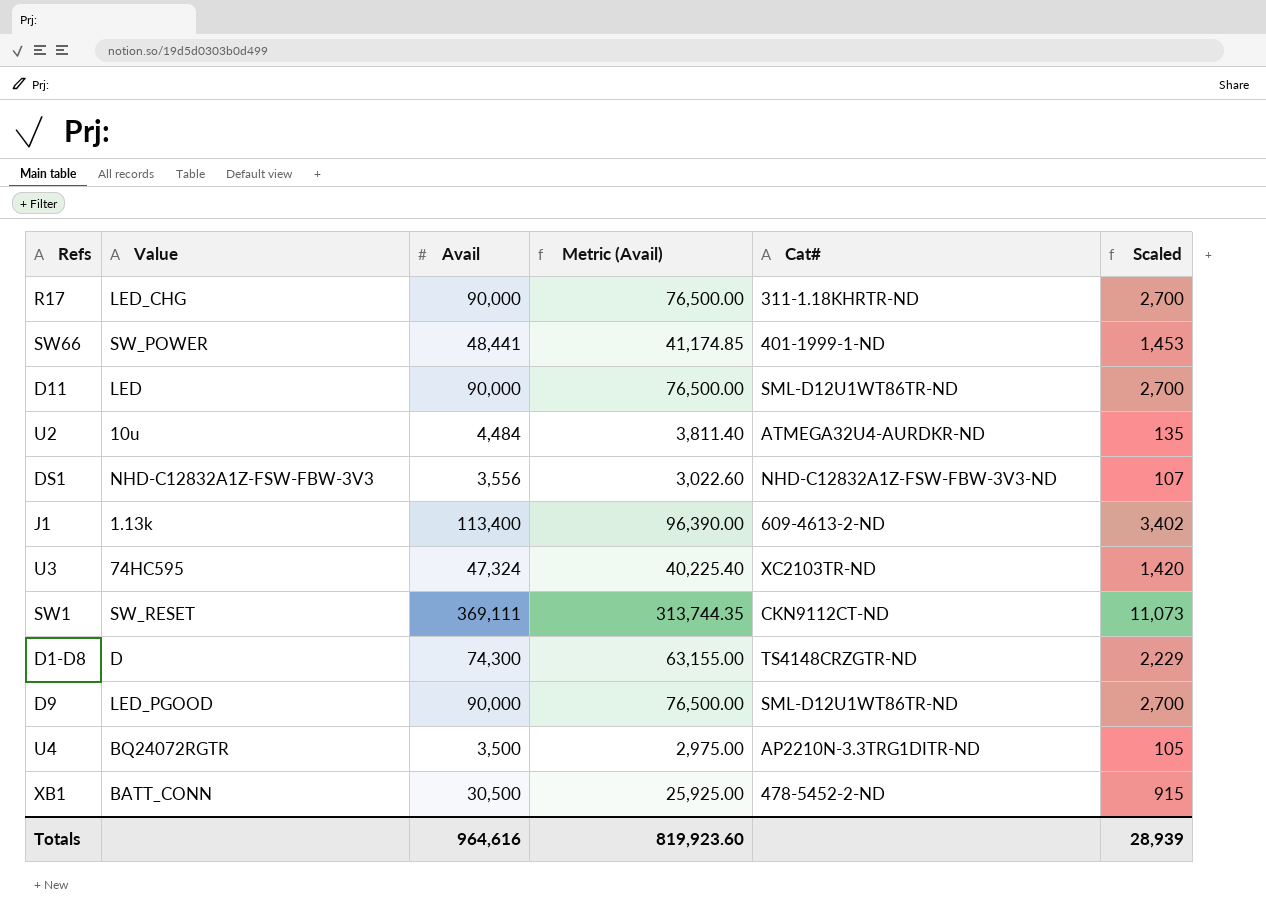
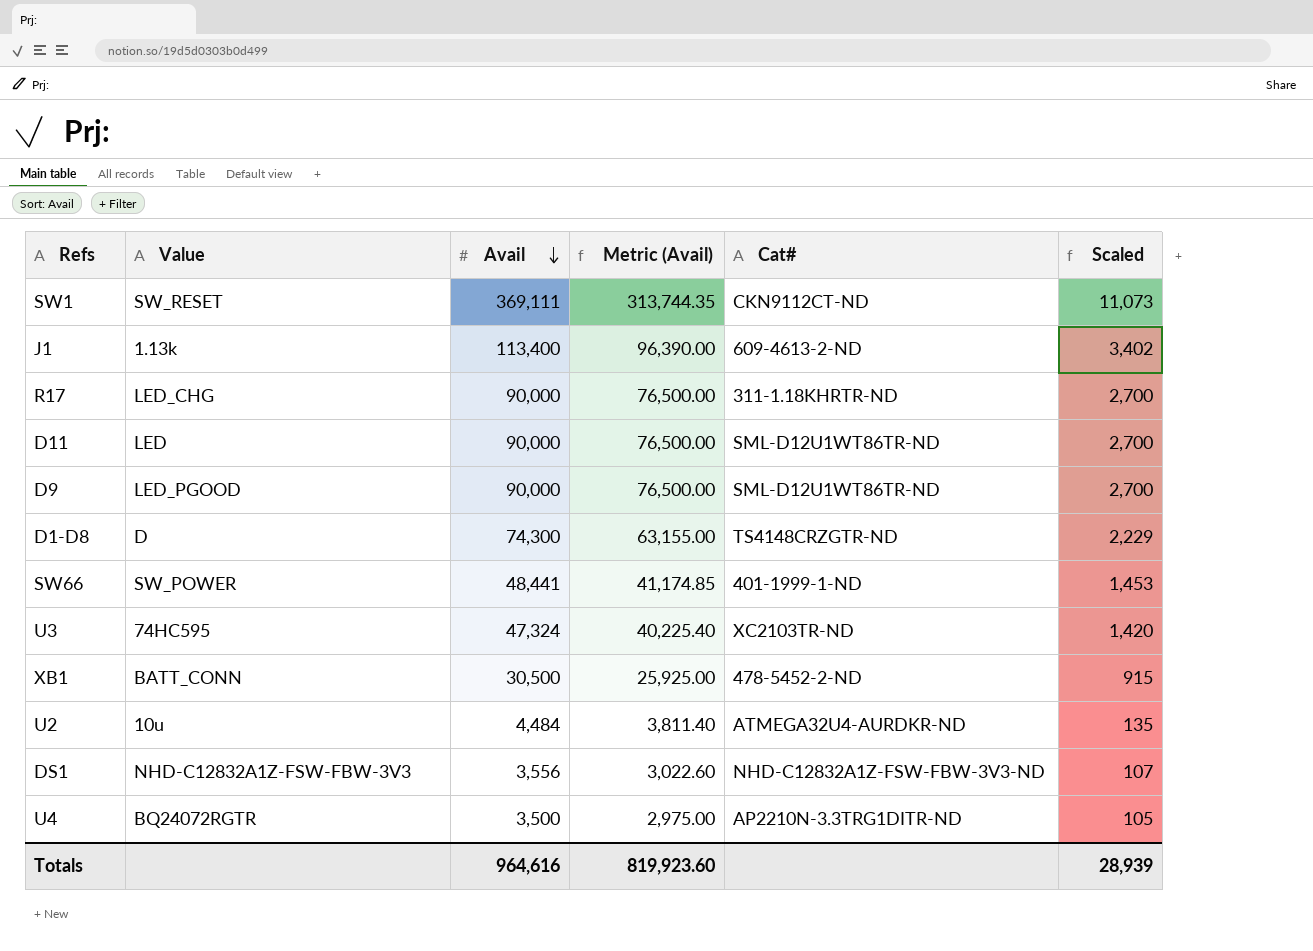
row order: none -> Avail descending

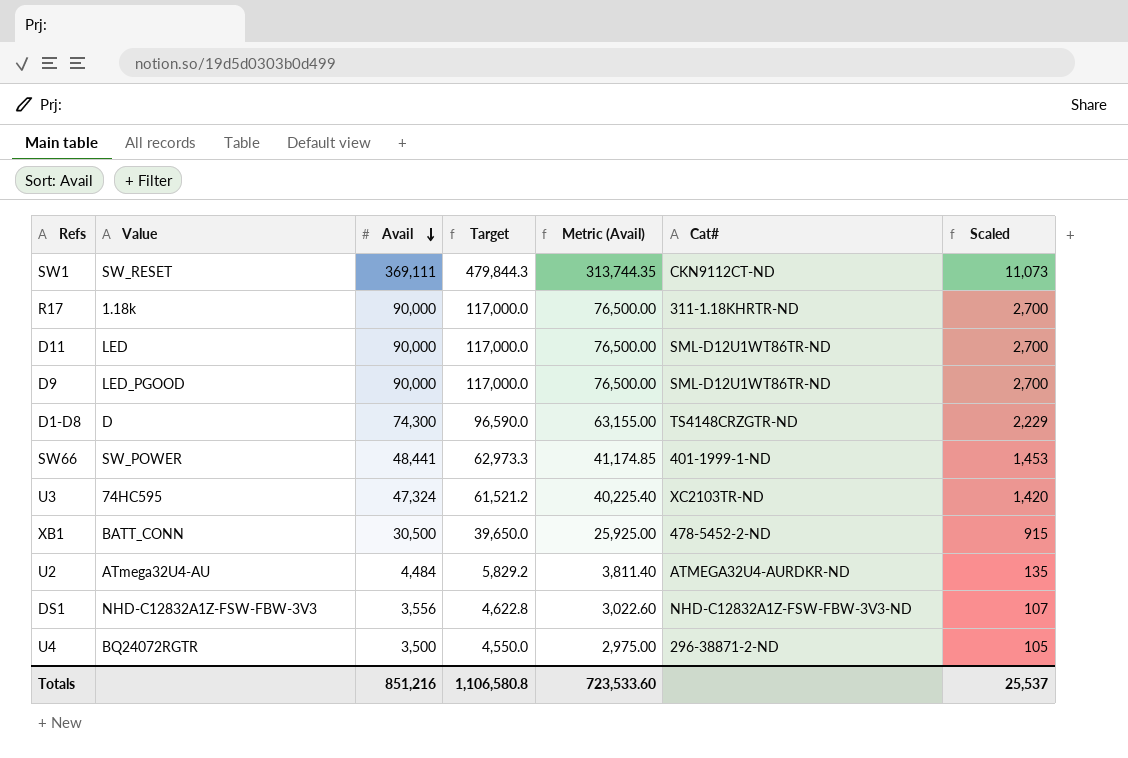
column Target | formula: none -> [Avail] * 1.3
row J1: 1.13k | 113,400 | 96,390.00 | 609-4613-2-ND | 3,402 -> none
R17 | Value: LED_CHG -> 1.18k
U2 | Value: 10u -> ATmega32U4-AU
U4 | Cat#: AP2210N-3.3TRG1DITR-ND -> 296-38871-2-ND
Totals | Avail: 964,616 -> 851,216
Totals | Metric (Avail): 819,923.60 -> 723,533.60
Totals | Scaled: 28,939 -> 25,537

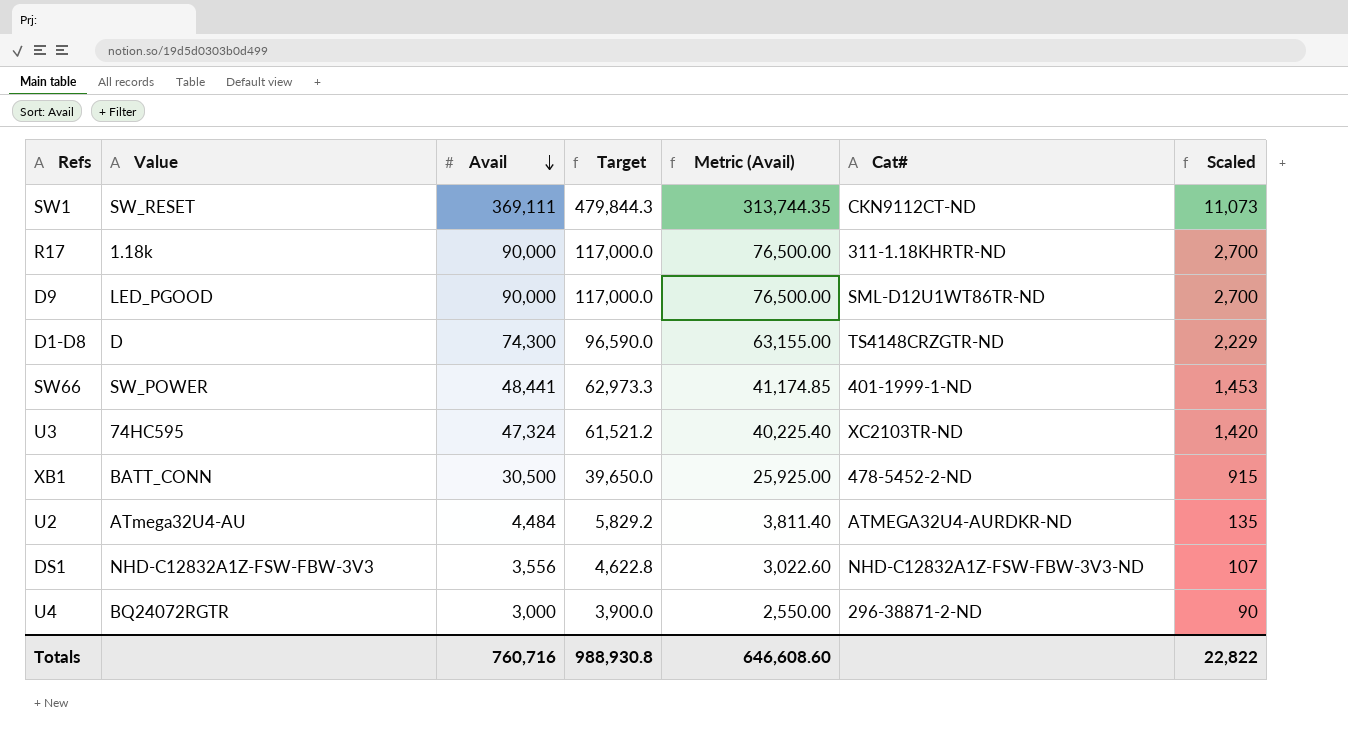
row D11: LED | 90,000 | 117,000.0 | 76,500.00 | SML-D12U1WT86TR-ND | 2,700 -> none
U4 | Avail: 3,500 -> 3,000
U4 | Target: 4,550.0 -> 3,900.0
U4 | Metric (Avail): 2,975.00 -> 2,550.00
U4 | Scaled: 105 -> 90
Totals | Avail: 851,216 -> 760,716
Totals | Target: 1,106,580.8 -> 988,930.8
Totals | Metric (Avail): 723,533.60 -> 646,608.60
Totals | Scaled: 25,537 -> 22,822

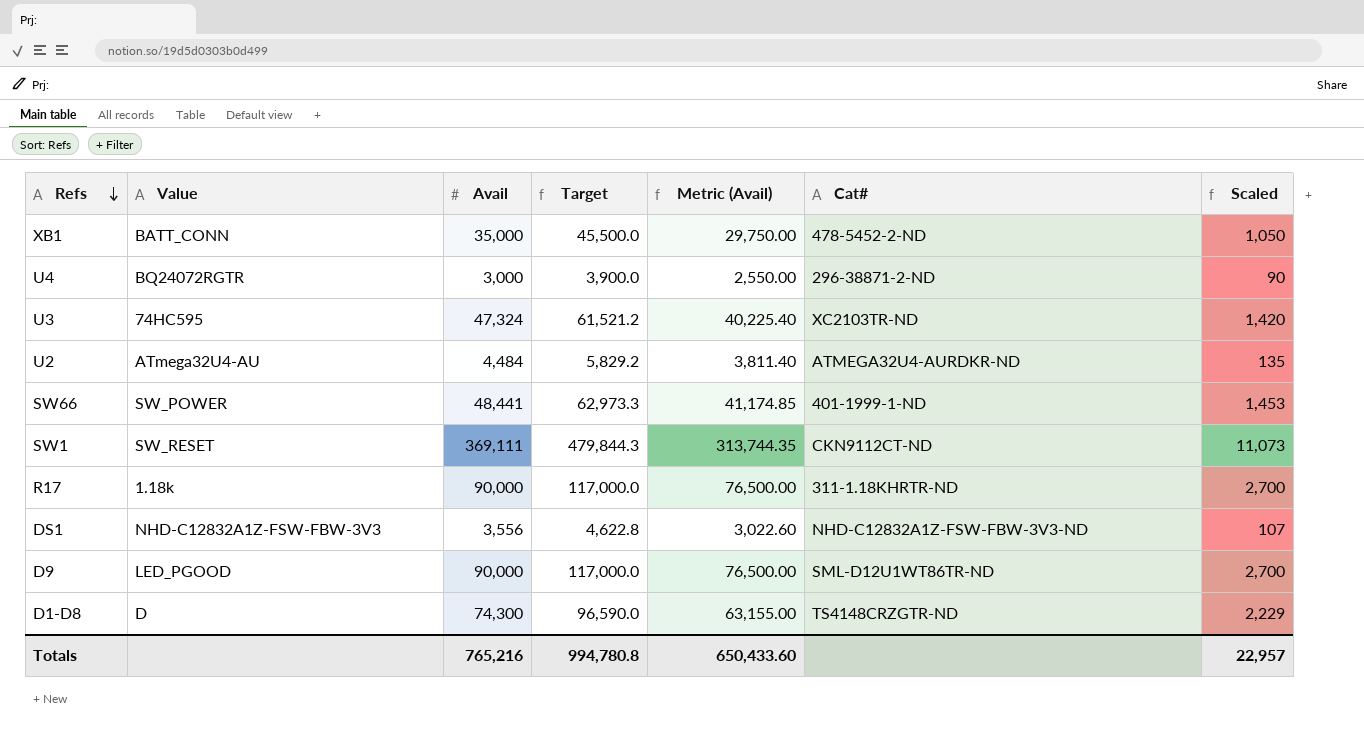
row order: Avail descending -> Refs descending
XB1 | Avail: 30,500 -> 35,000
XB1 | Target: 39,650.0 -> 45,500.0
XB1 | Metric (Avail): 25,925.00 -> 29,750.00
XB1 | Scaled: 915 -> 1,050
Totals | Avail: 760,716 -> 765,216
Totals | Target: 988,930.8 -> 994,780.8
Totals | Metric (Avail): 646,608.60 -> 650,433.60
Totals | Scaled: 22,822 -> 22,957

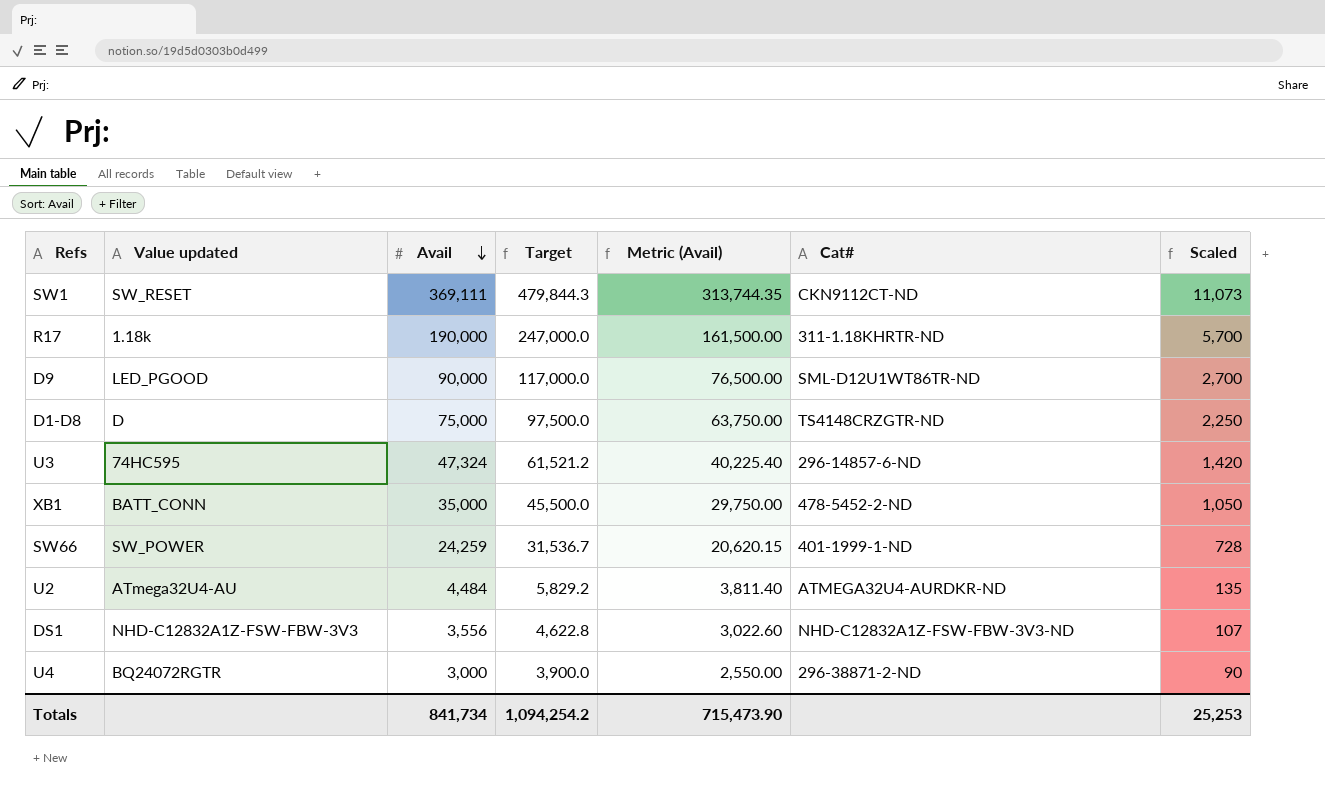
row order: Refs descending -> Avail descending
column name: Value -> Value updated
R17 | Avail: 90,000 -> 190,000
R17 | Target: 117,000.0 -> 247,000.0
R17 | Metric (Avail): 76,500.00 -> 161,500.00
R17 | Scaled: 2,700 -> 5,700
D1-D8 | Avail: 74,300 -> 75,000
D1-D8 | Target: 96,590.0 -> 97,500.0
D1-D8 | Metric (Avail): 63,155.00 -> 63,750.00
D1-D8 | Scaled: 2,229 -> 2,250
U3 | Cat#: XC2103TR-ND -> 296-14857-6-ND
SW66 | Avail: 48,441 -> 24,259
SW66 | Target: 62,973.3 -> 31,536.7
SW66 | Metric (Avail): 41,174.85 -> 20,620.15
SW66 | Scaled: 1,453 -> 728
Totals | Avail: 765,216 -> 841,734
Totals | Target: 994,780.8 -> 1,094,254.2
Totals | Metric (Avail): 650,433.60 -> 715,473.90
Totals | Scaled: 22,957 -> 25,253

